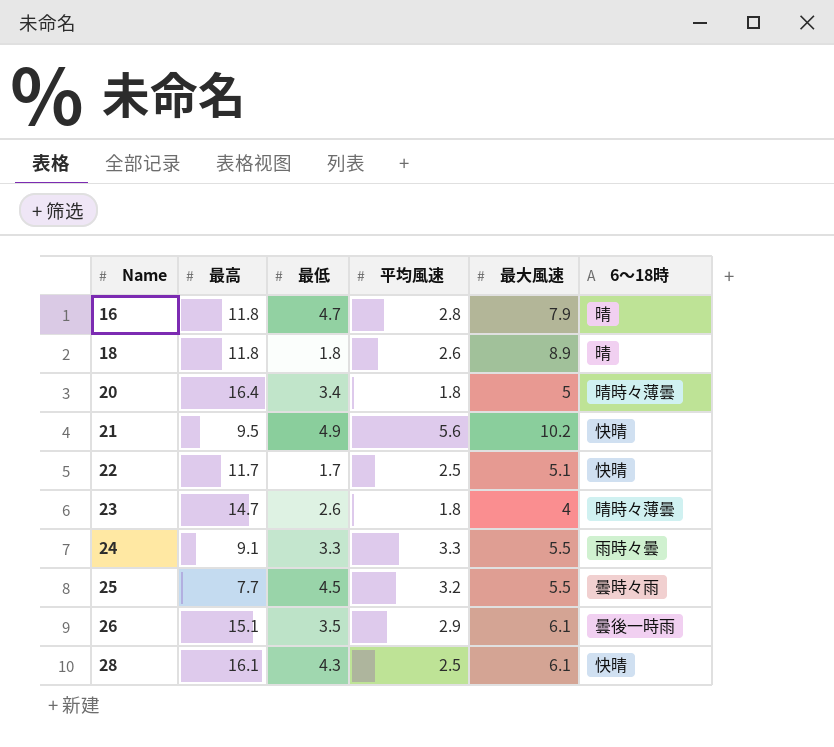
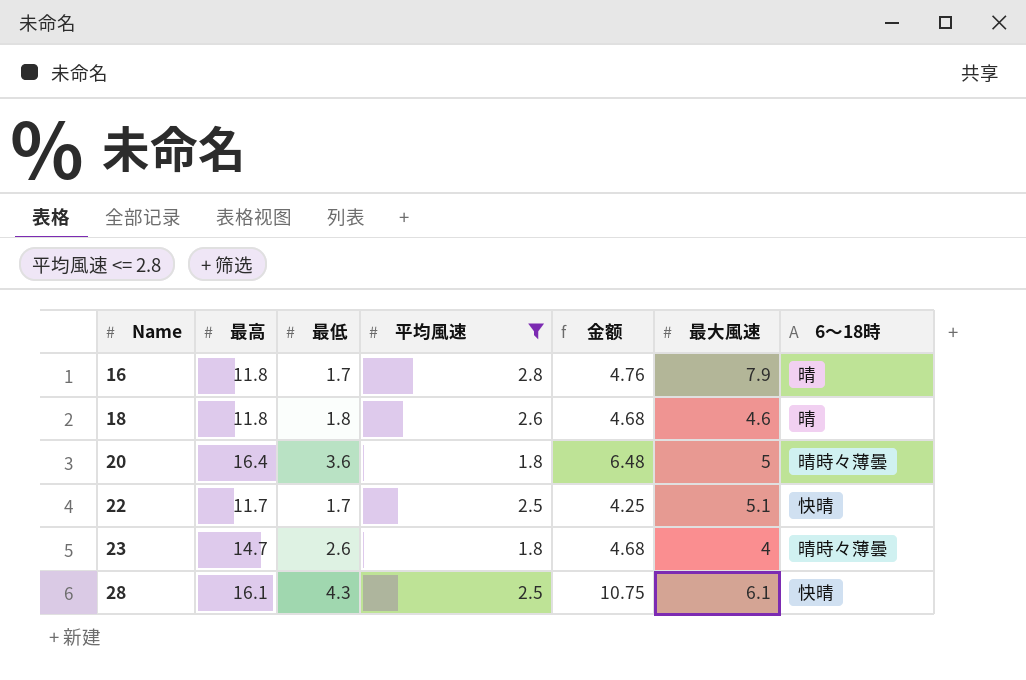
filter: none -> 平均風速 <= 2.8
column 金额 | formula: none -> [最低] * [平均風速]
16 | 最低: 4.7 -> 1.7
18 | 最大風速: 8.9 -> 4.6
20 | 最低: 3.4 -> 3.6

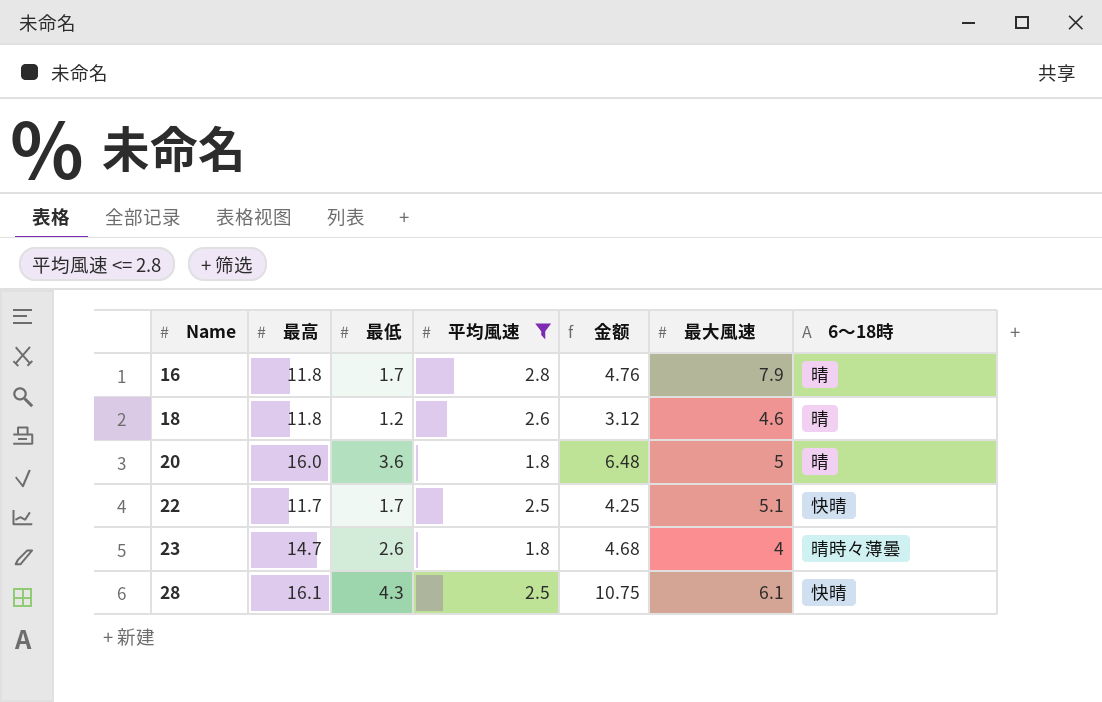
18 | 最低: 1.8 -> 1.2
18 | 金额: 4.68 -> 3.12
20 | 最高: 16.4 -> 16.0
20 | 6〜18時: 晴時々薄曇 -> 晴

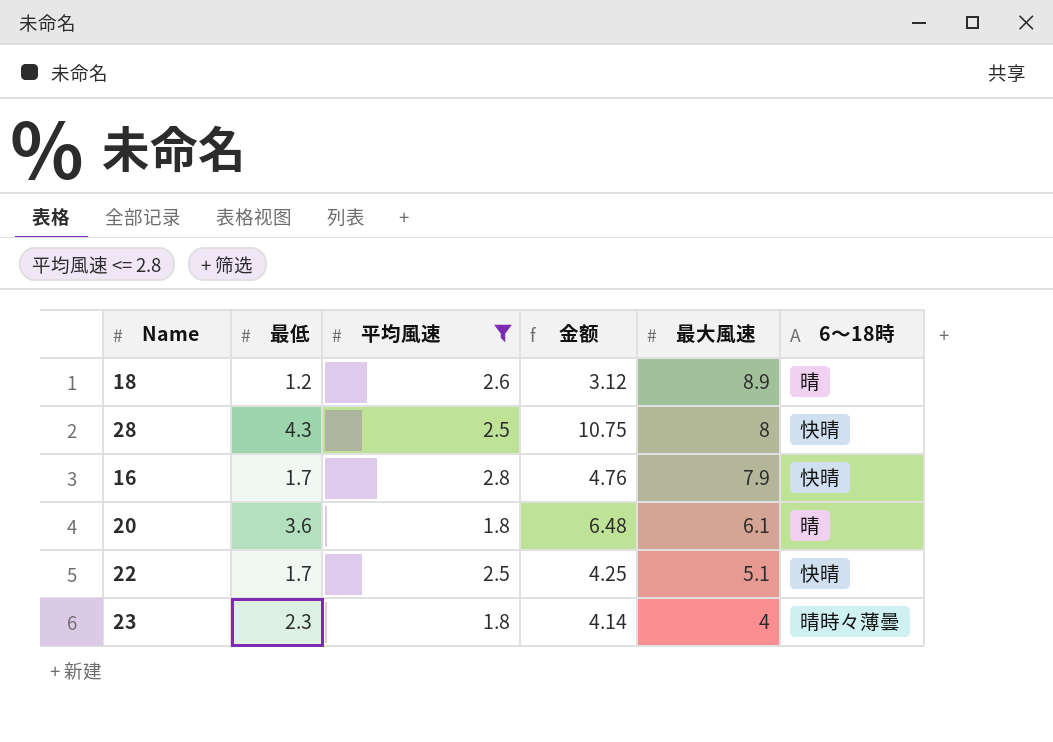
row order: Name ascending -> 最大風速 descending
column 最高 | position: 2 -> none
18 | 最大風速: 4.6 -> 8.9
28 | 最大風速: 6.1 -> 8
16 | 6〜18時: 晴 -> 快晴
20 | 最大風速: 5 -> 6.1
23 | 最低: 2.6 -> 2.3
23 | 金额: 4.68 -> 4.14

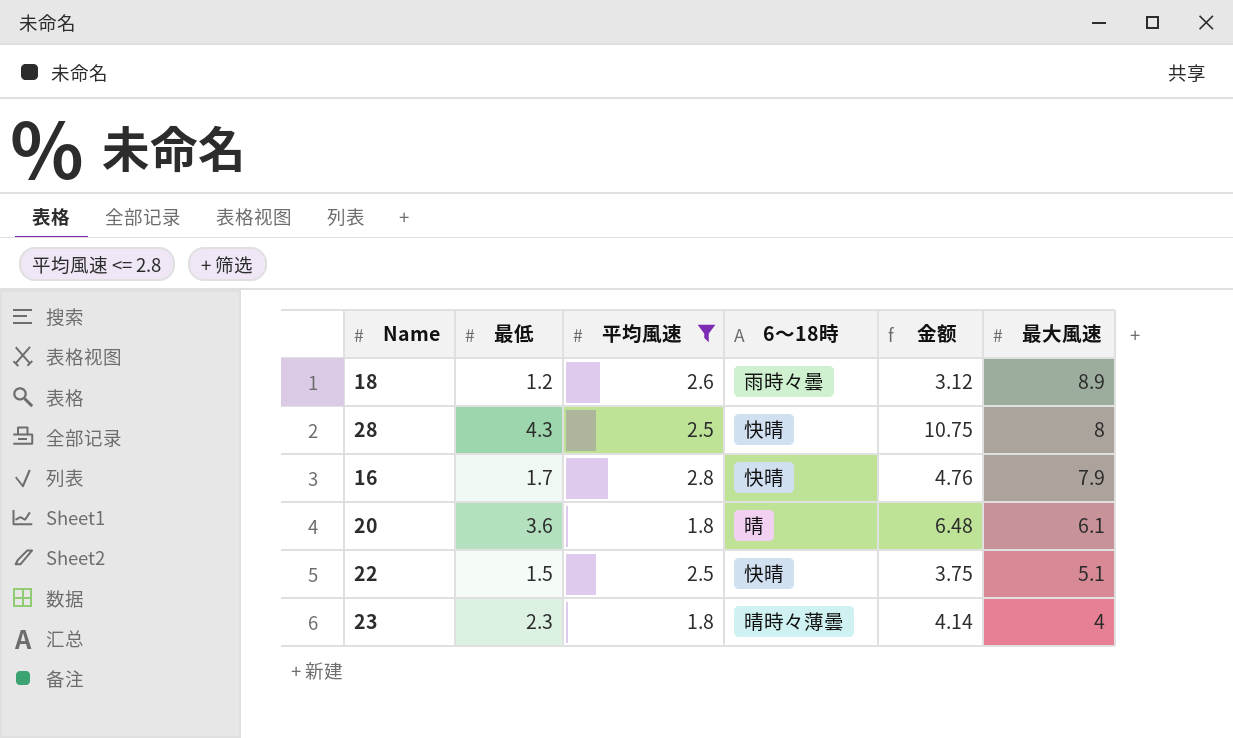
column 6〜18時 | position: 6 -> 4
18 | 6〜18時: 晴 -> 雨時々曇
22 | 最低: 1.7 -> 1.5
22 | 金额: 4.25 -> 3.75

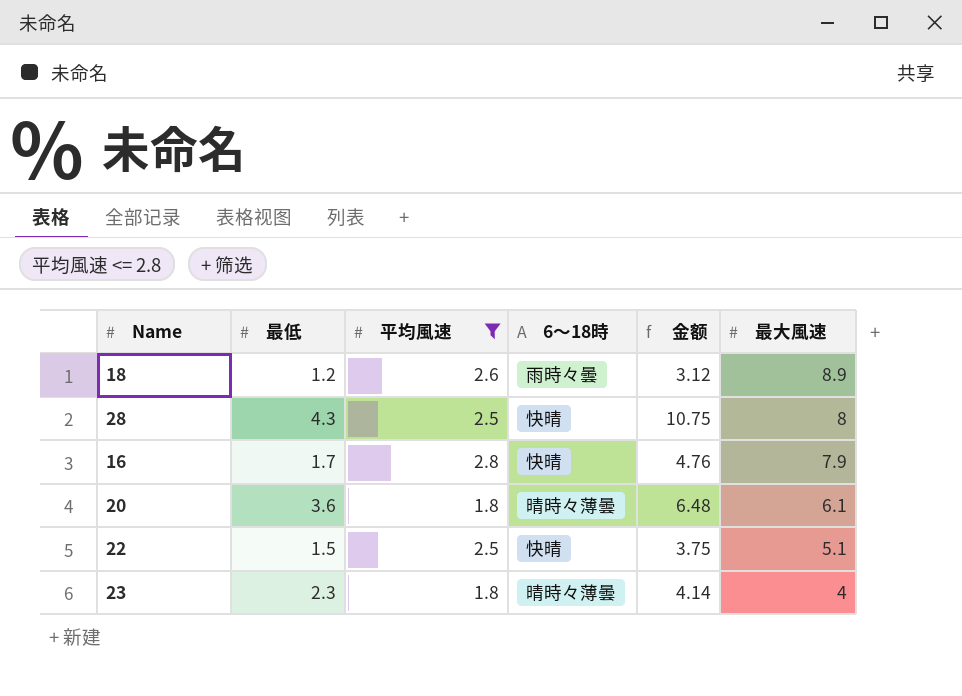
20 | 6〜18時: 晴 -> 晴時々薄曇

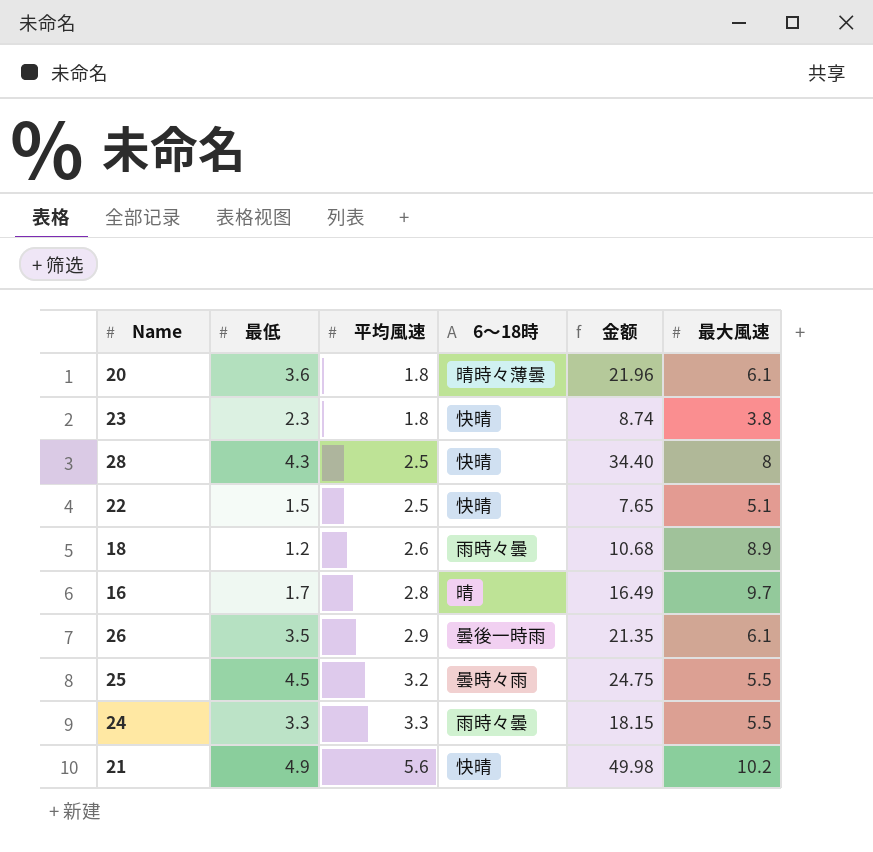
filter: 平均風速 <= 2.8 -> none
row order: 最大風速 descending -> 平均風速 ascending
column 金额 | formula: [最低] * [平均風速] -> [最低] * [最大風速]
23 | 6〜18時: 晴時々薄曇 -> 快晴
23 | 最大風速: 4 -> 3.8
16 | 6〜18時: 快晴 -> 晴
16 | 最大風速: 7.9 -> 9.7

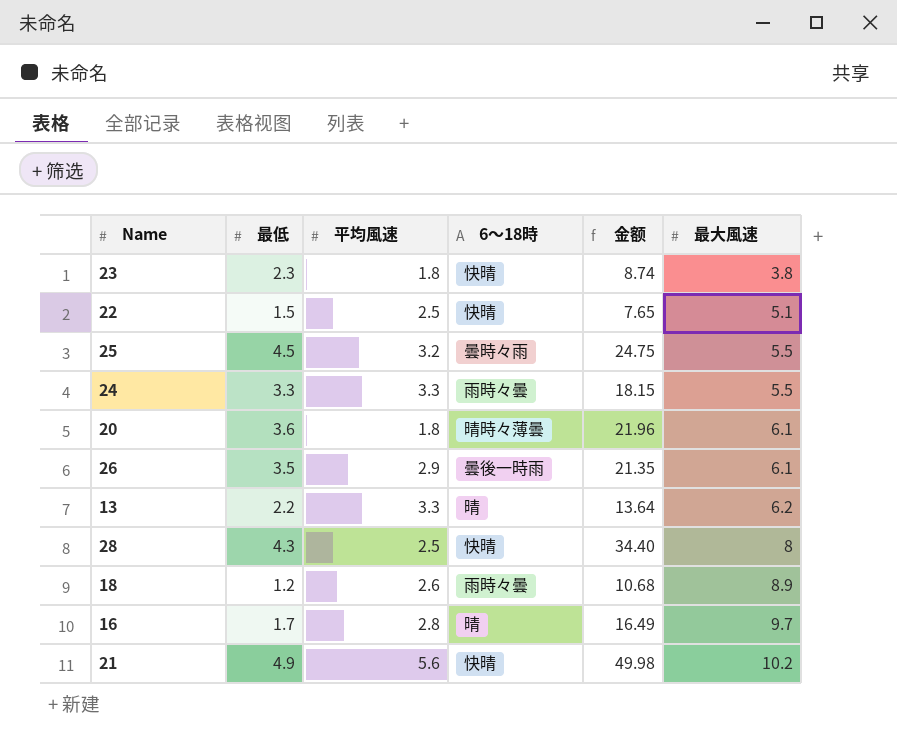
row order: 平均風速 ascending -> 最大風速 ascending
row 13: none -> 2.2 | 3.3 | 晴 | 13.64 | 6.2

